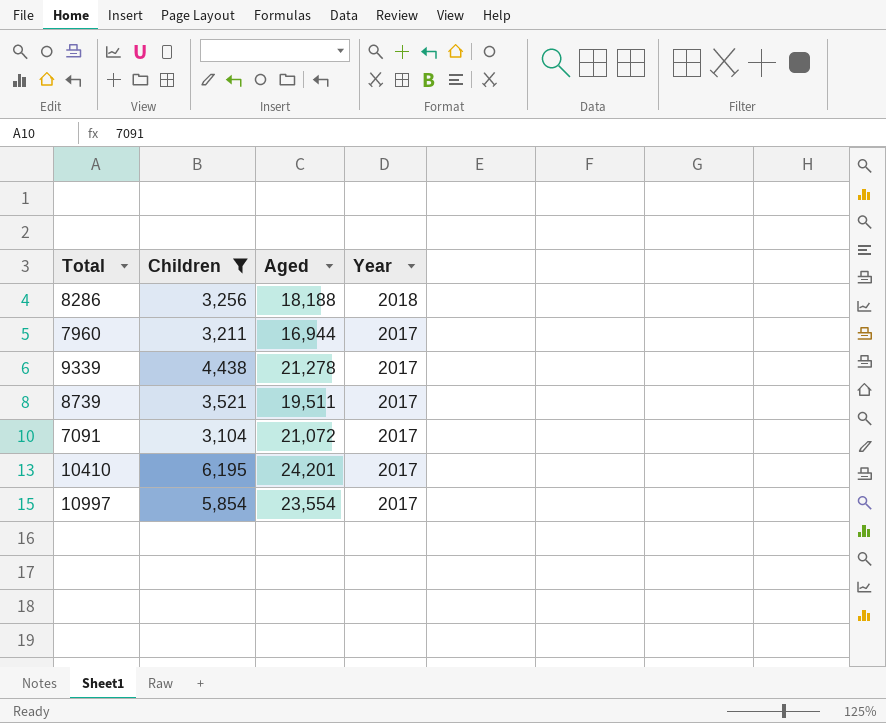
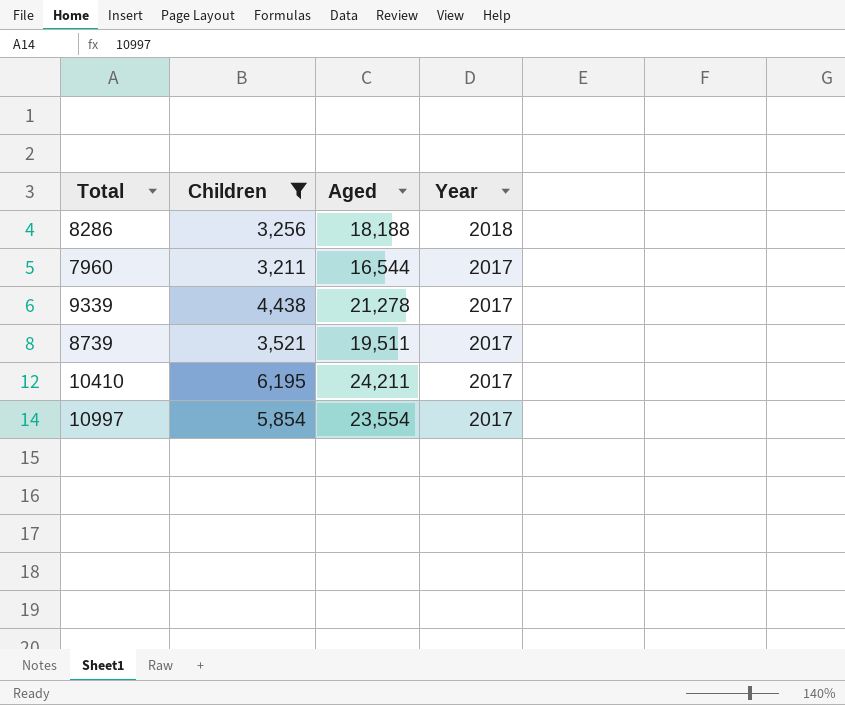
row 7091: 3,104 | 21,072 | 2017 -> none
7960 | Aged: 16,944 -> 16,544
10410 | Aged: 24,201 -> 24,211

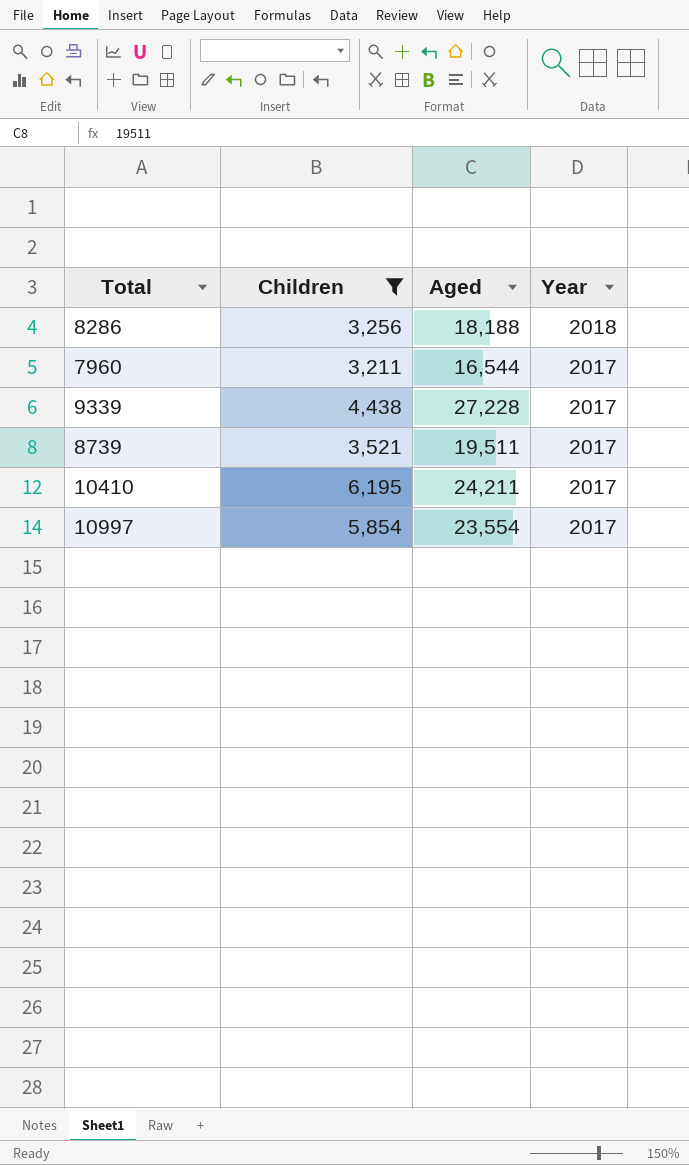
9339 | Aged: 21,278 -> 27,228

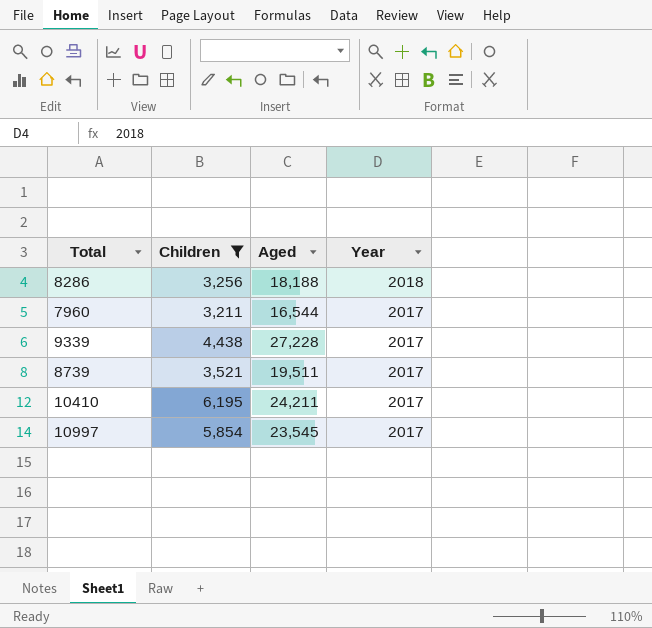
10997 | Aged: 23,554 -> 23,545

